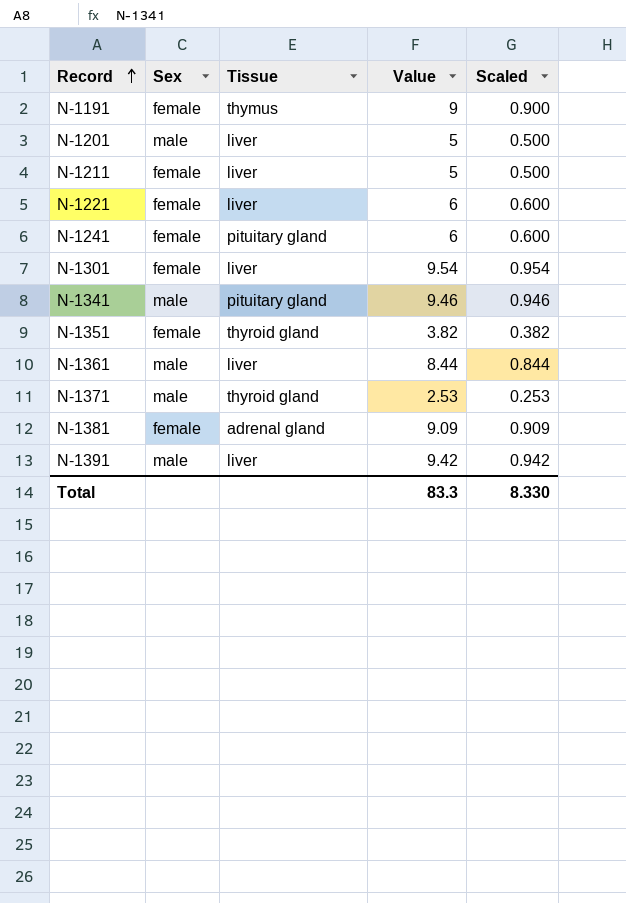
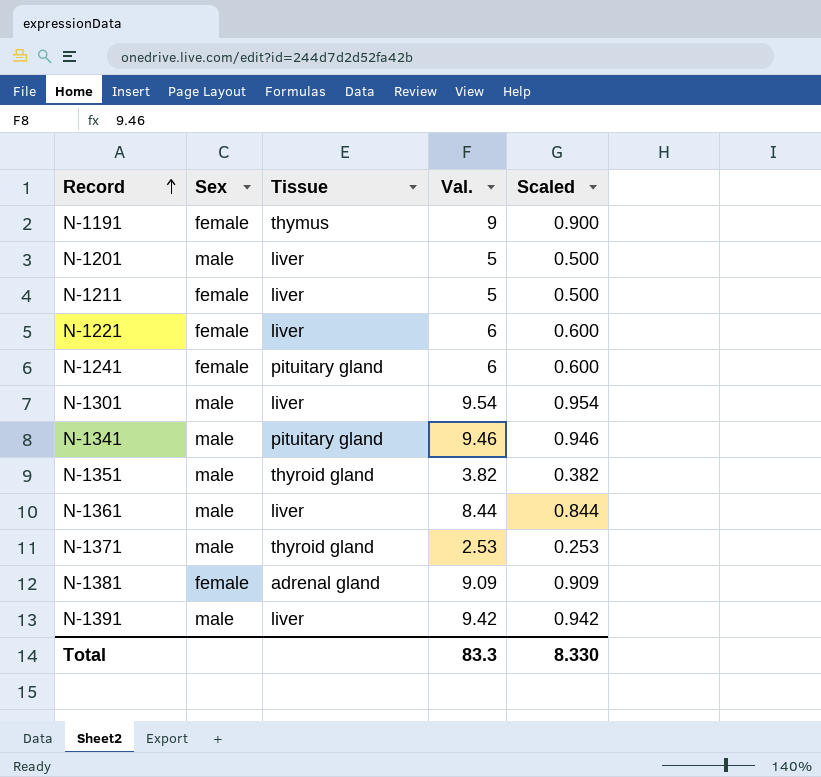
column name: Value -> Val.
N-1301 | Sex: female -> male
N-1351 | Sex: female -> male

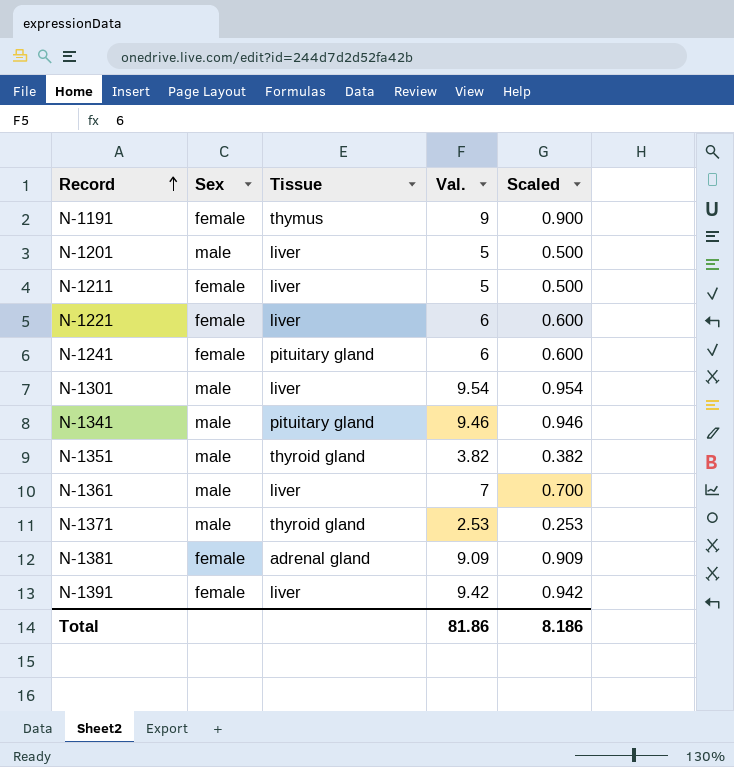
N-1361 | Val.: 8.44 -> 7
N-1361 | Scaled: 0.844 -> 0.700
N-1391 | Sex: male -> female
Total | Val.: 83.3 -> 81.86
Total | Scaled: 8.330 -> 8.186

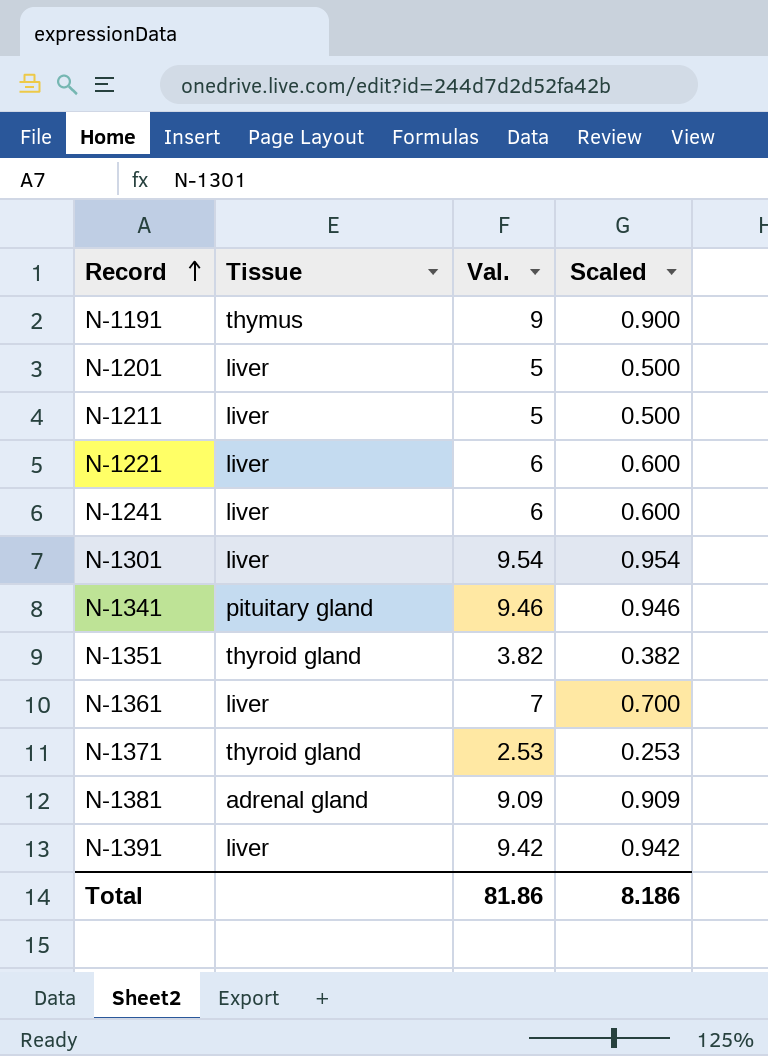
column Sex | position: 2 -> none
N-1241 | Tissue: pituitary gland -> liver

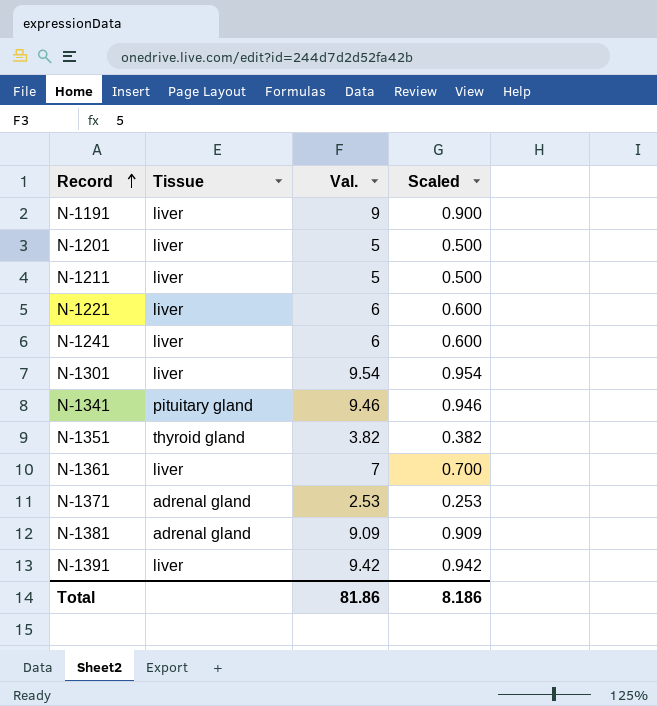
N-1191 | Tissue: thymus -> liver
N-1371 | Tissue: thyroid gland -> adrenal gland

